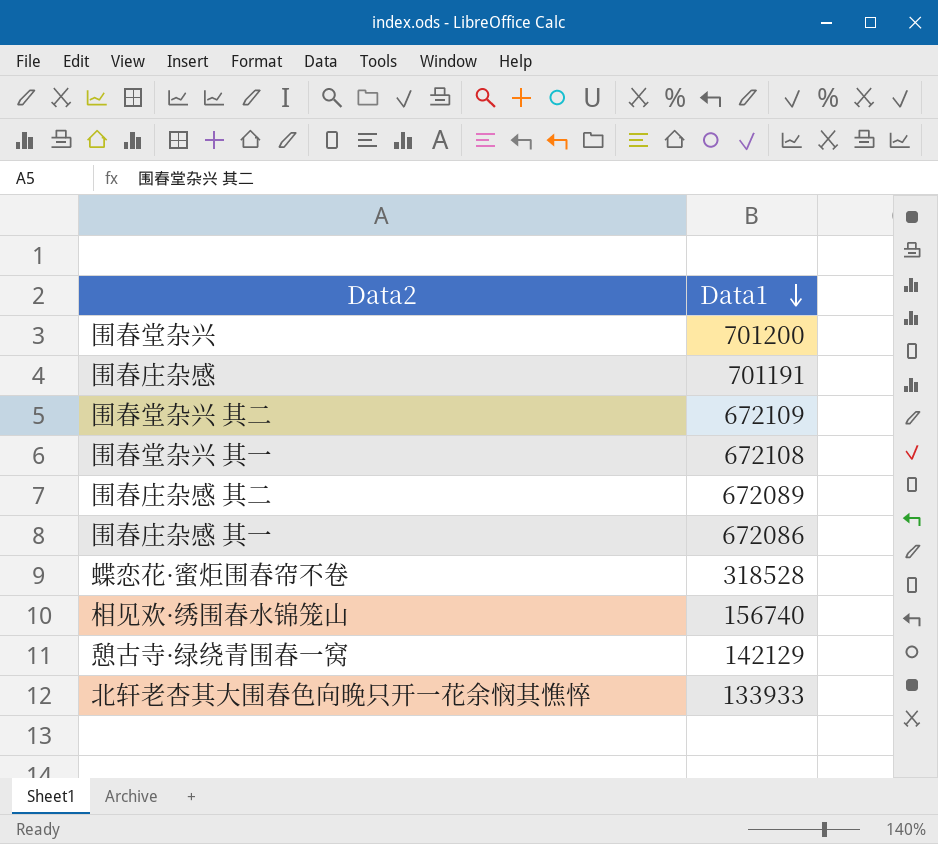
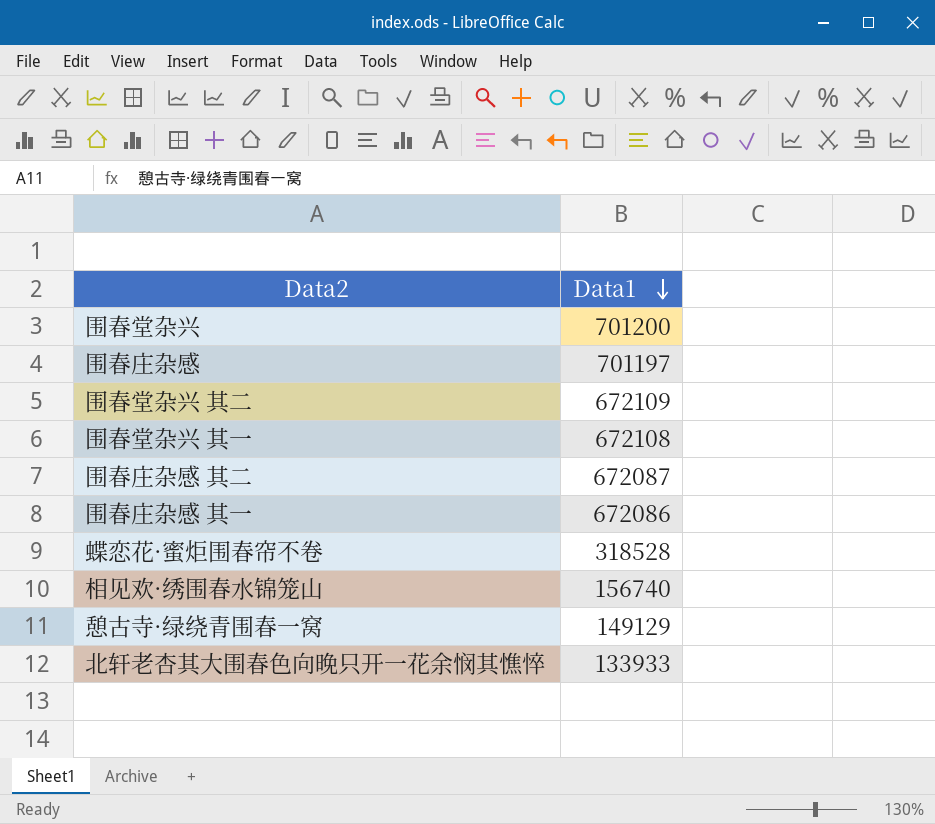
围春庄杂感 | Data1: 701191 -> 701197
围春庄杂感 其二 | Data1: 672089 -> 672087
憩古寺·绿绕青围春一窝 | Data1: 142129 -> 149129

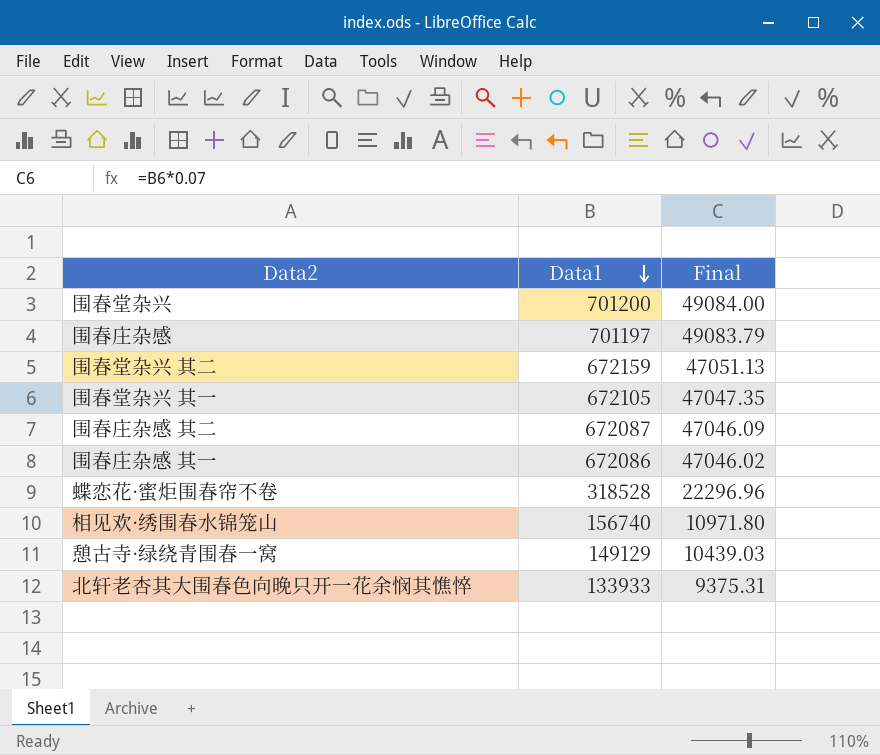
column Final | formula: none -> [Data1] * 0.07
围春堂杂兴 其二 | Data1: 672109 -> 672159
围春堂杂兴 其一 | Data1: 672108 -> 672105

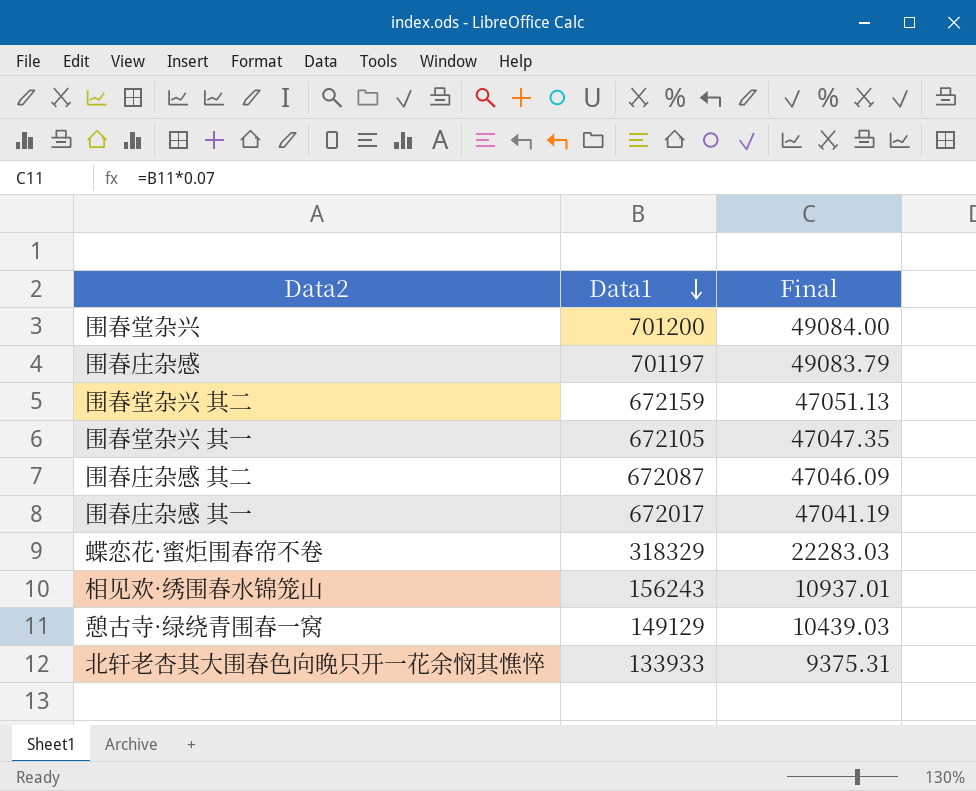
围春庄杂感 其一 | Data1: 672086 -> 672017
围春庄杂感 其一 | Final: 47046.02 -> 47041.19
蝶恋花·蜜炬围春帘不卷 | Data1: 318528 -> 318329
蝶恋花·蜜炬围春帘不卷 | Final: 22296.96 -> 22283.03
相见欢·绣围春水锦笼山 | Data1: 156740 -> 156243
相见欢·绣围春水锦笼山 | Final: 10971.80 -> 10937.01

